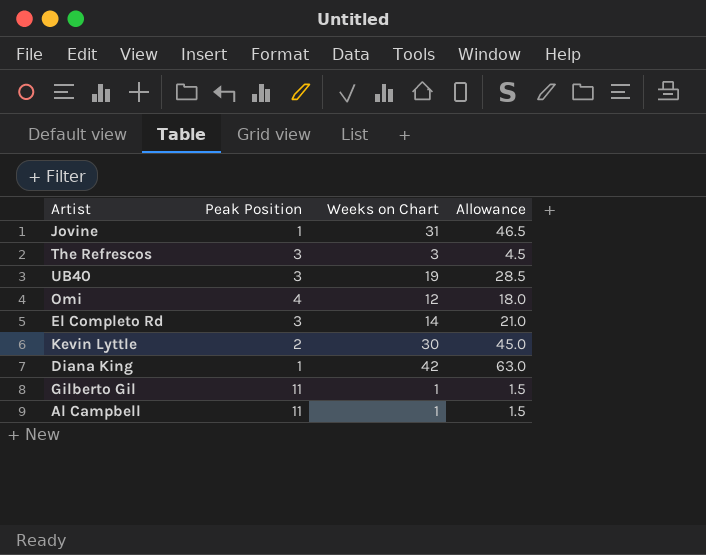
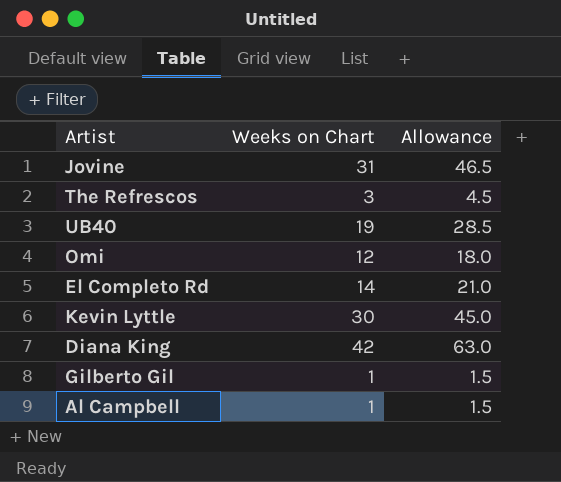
column Peak Position | position: 2 -> none

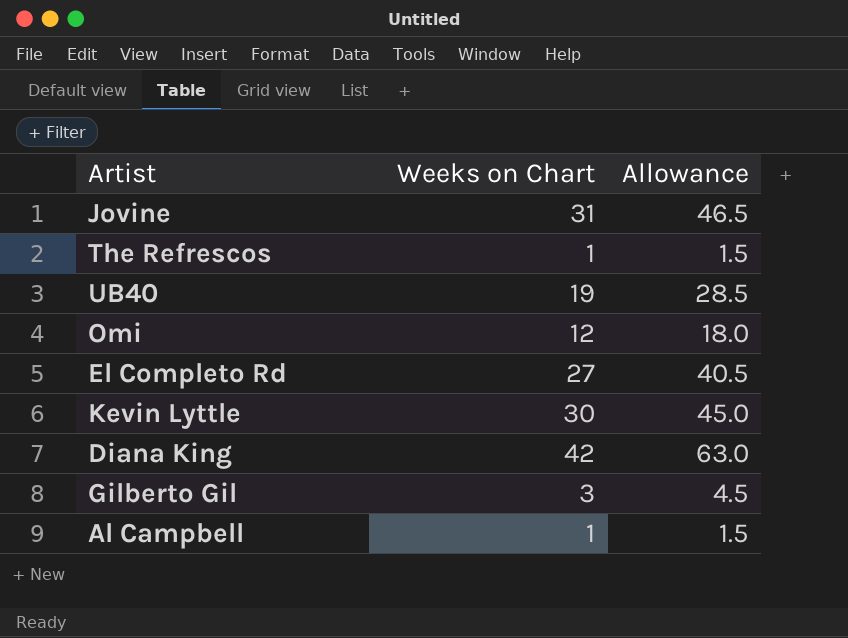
The Refrescos | Weeks on Chart: 3 -> 1
The Refrescos | Allowance: 4.5 -> 1.5
El Completo Rd | Weeks on Chart: 14 -> 27
El Completo Rd | Allowance: 21.0 -> 40.5
Gilberto Gil | Weeks on Chart: 1 -> 3
Gilberto Gil | Allowance: 1.5 -> 4.5

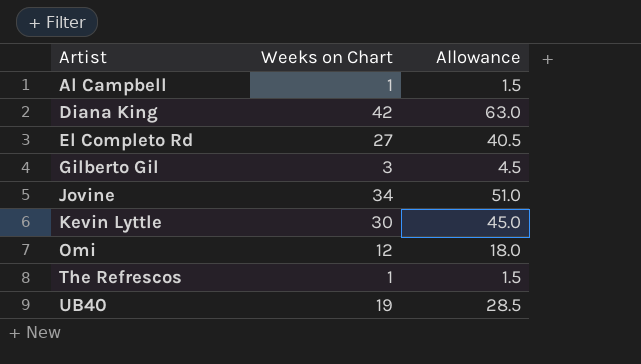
row order: none -> Artist ascending
Jovine | Weeks on Chart: 31 -> 34
Jovine | Allowance: 46.5 -> 51.0

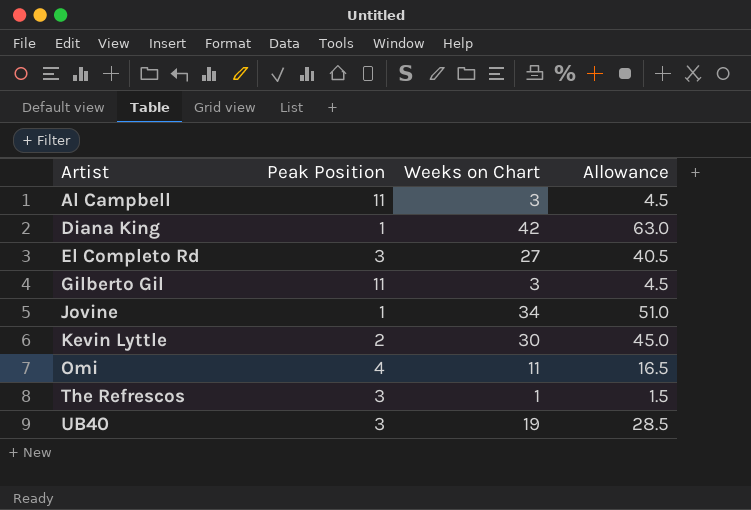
column Peak Position | position: none -> 2
Al Campbell | Weeks on Chart: 1 -> 3
Al Campbell | Allowance: 1.5 -> 4.5
Omi | Weeks on Chart: 12 -> 11
Omi | Allowance: 18.0 -> 16.5

